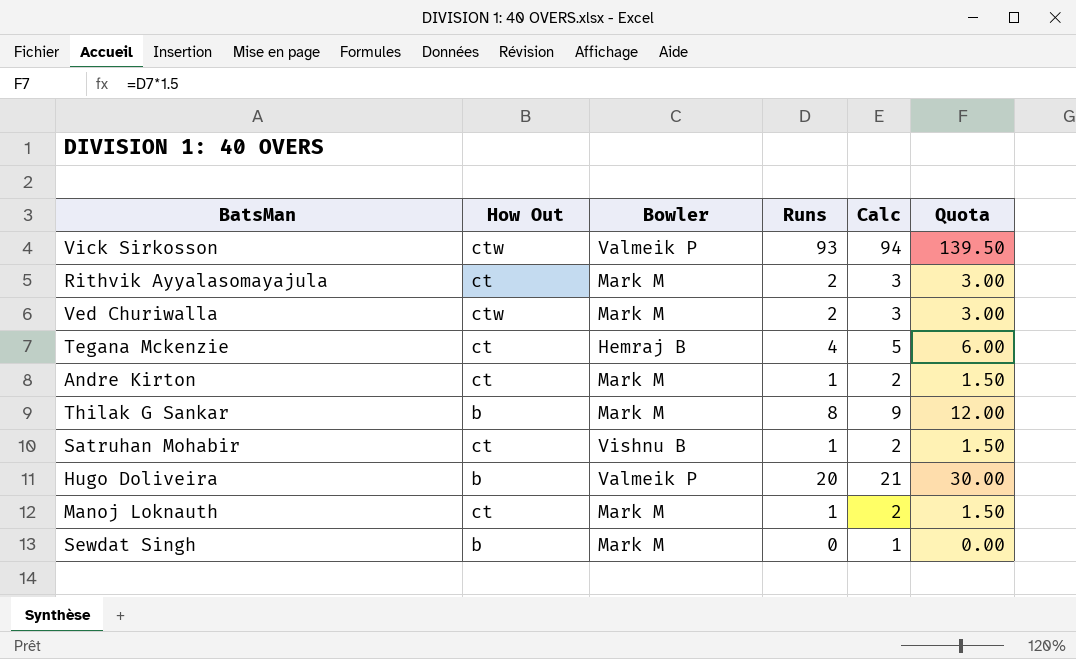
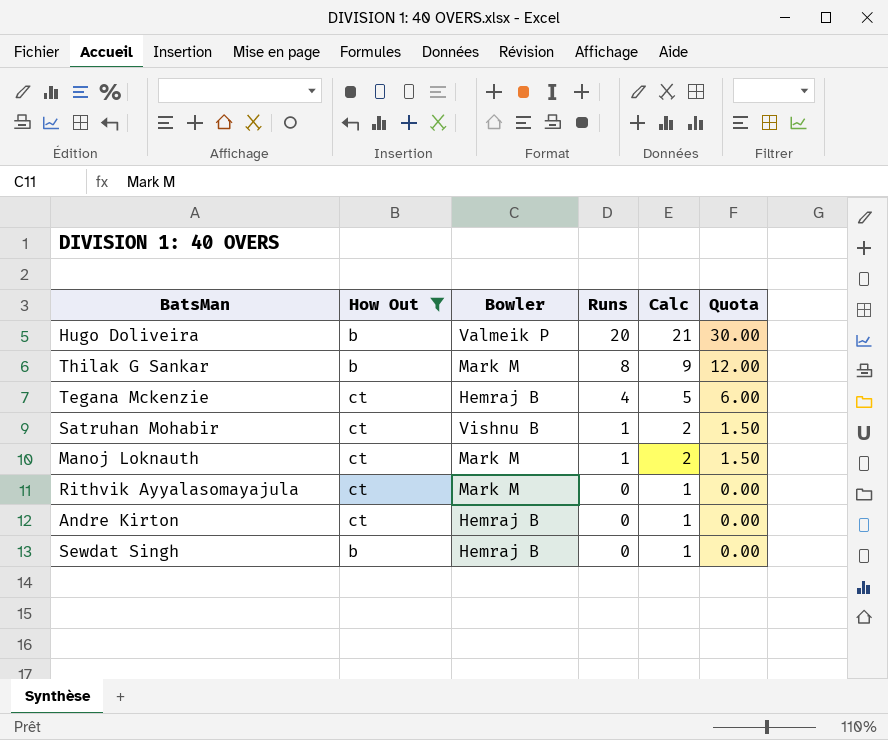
filter: none -> How Out != ctw
row order: none -> Runs descending
Rithvik Ayyalasomayajula | Runs: 2 -> 0
Rithvik Ayyalasomayajula | Calc: 3 -> 1
Rithvik Ayyalasomayajula | Quota: 3.00 -> 0.00
Andre Kirton | Bowler: Mark M -> Hemraj B
Andre Kirton | Runs: 1 -> 0
Andre Kirton | Calc: 2 -> 1
Andre Kirton | Quota: 1.50 -> 0.00
Sewdat Singh | Bowler: Mark M -> Hemraj B

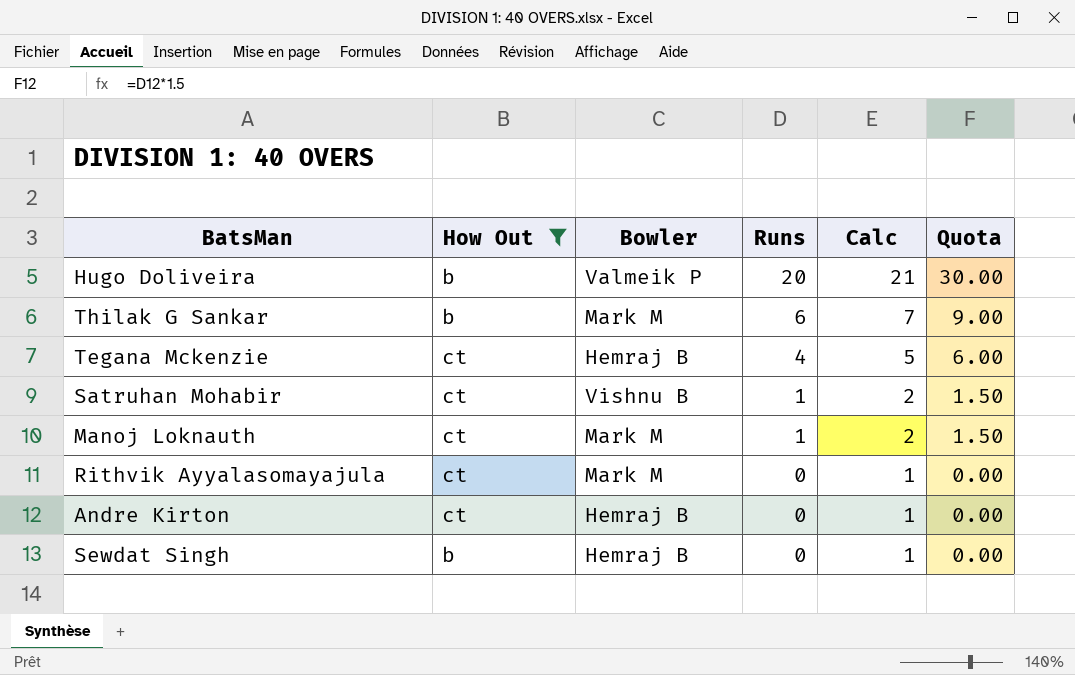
Thilak G Sankar | Runs: 8 -> 6
Thilak G Sankar | Calc: 9 -> 7
Thilak G Sankar | Quota: 12.00 -> 9.00

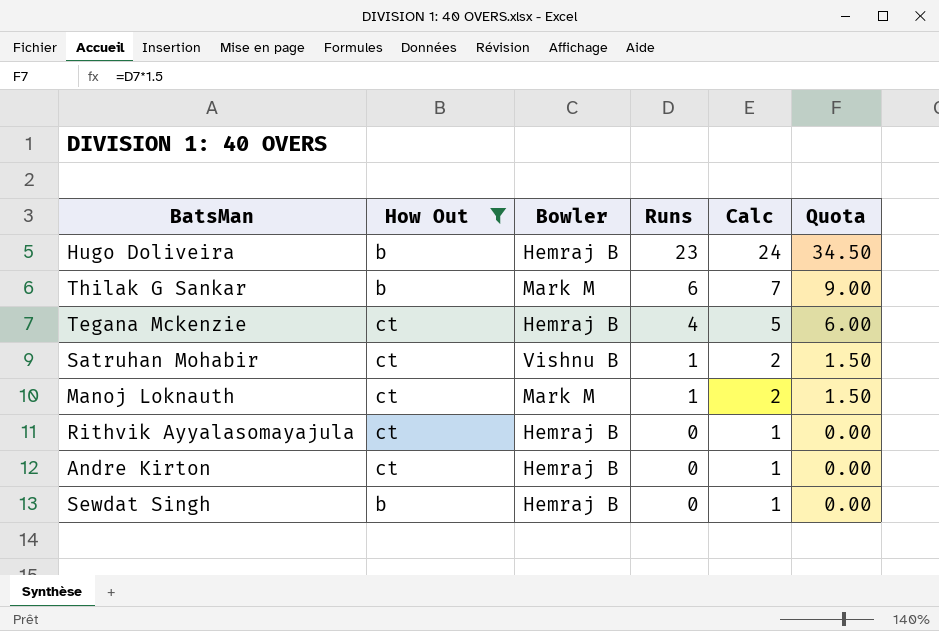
Hugo Doliveira | Bowler: Valmeik P -> Hemraj B
Hugo Doliveira | Runs: 20 -> 23
Hugo Doliveira | Calc: 21 -> 24
Hugo Doliveira | Quota: 30.00 -> 34.50
Rithvik Ayyalasomayajula | Bowler: Mark M -> Hemraj B

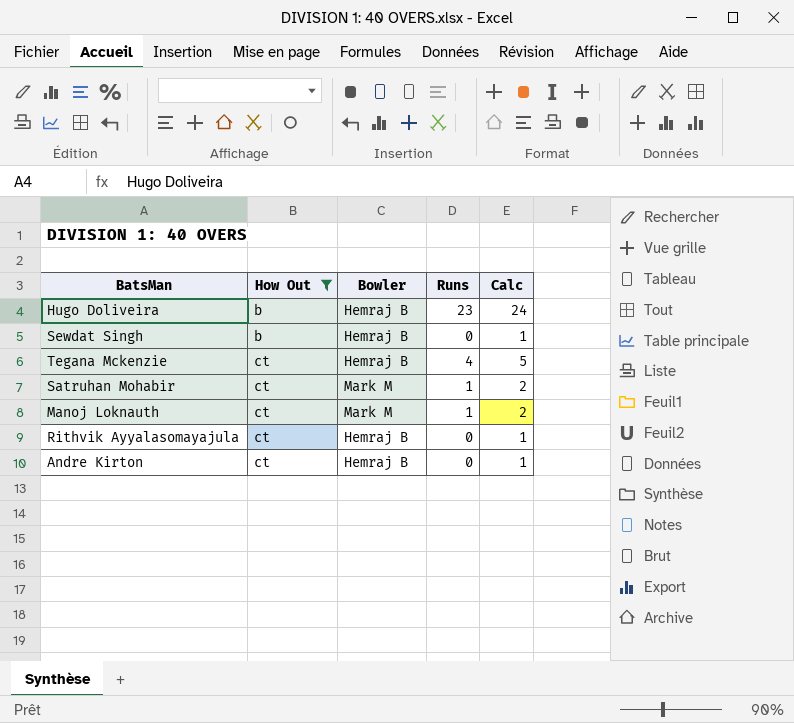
row order: Runs descending -> How Out ascending
column Quota | formula: [Runs] * 1.5 -> none
row Thilak G Sankar: b | Mark M | 6 | 7 | 9.00 -> none
Satruhan Mohabir | Bowler: Vishnu B -> Mark M

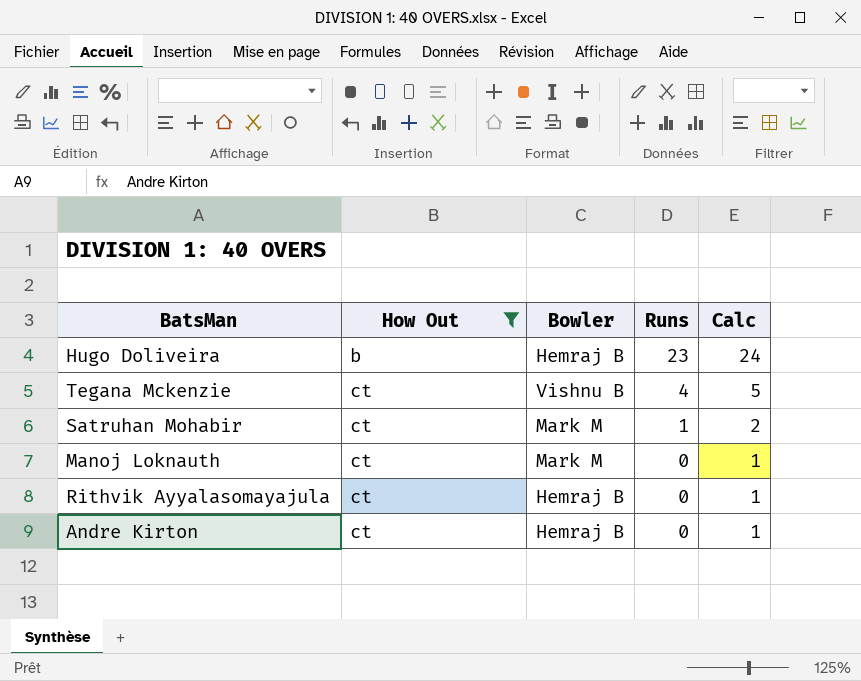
row Sewdat Singh: b | Hemraj B | 0 | 1 -> none
Tegana Mckenzie | Bowler: Hemraj B -> Vishnu B
Manoj Loknauth | Runs: 1 -> 0
Manoj Loknauth | Calc: 2 -> 1

